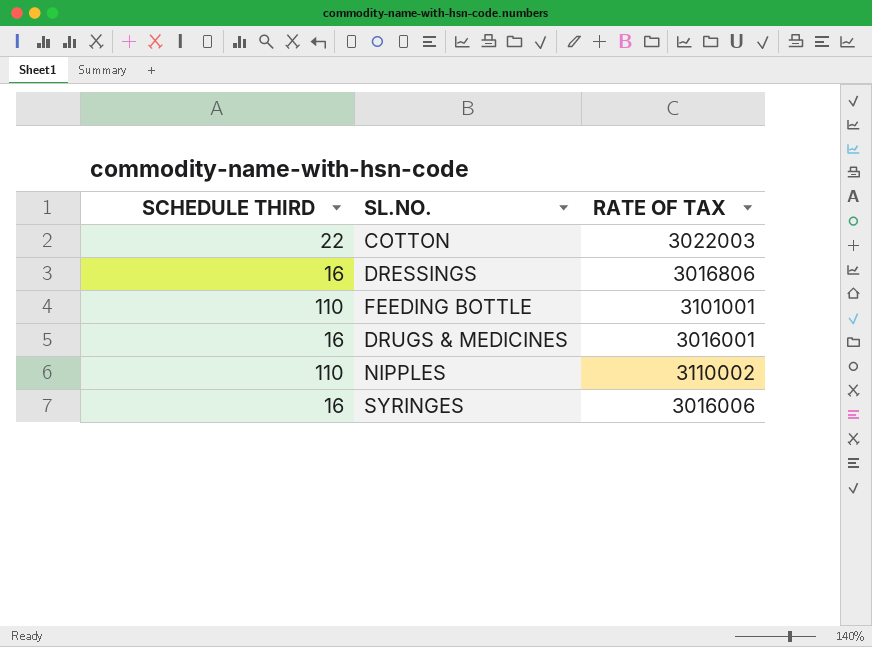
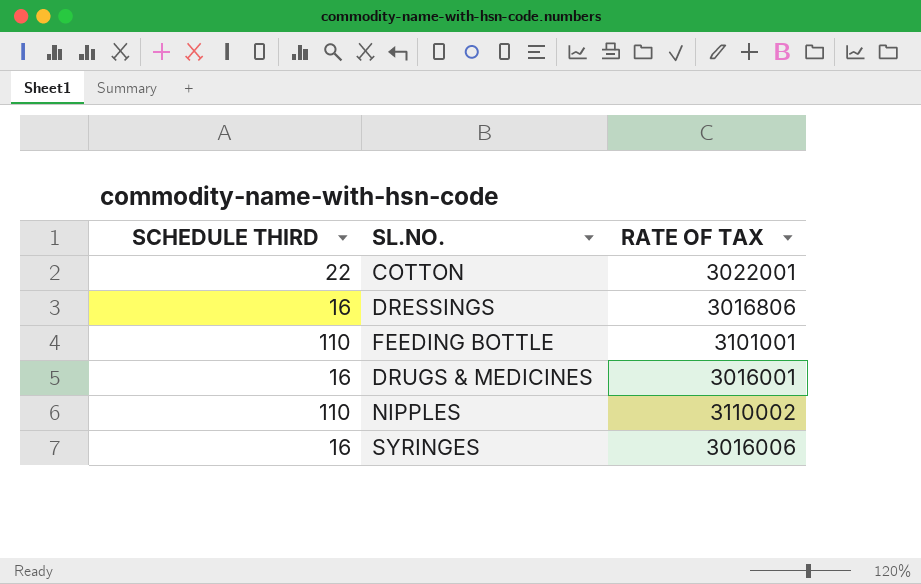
COTTON | RATE OF TAX: 3022003 -> 3022001

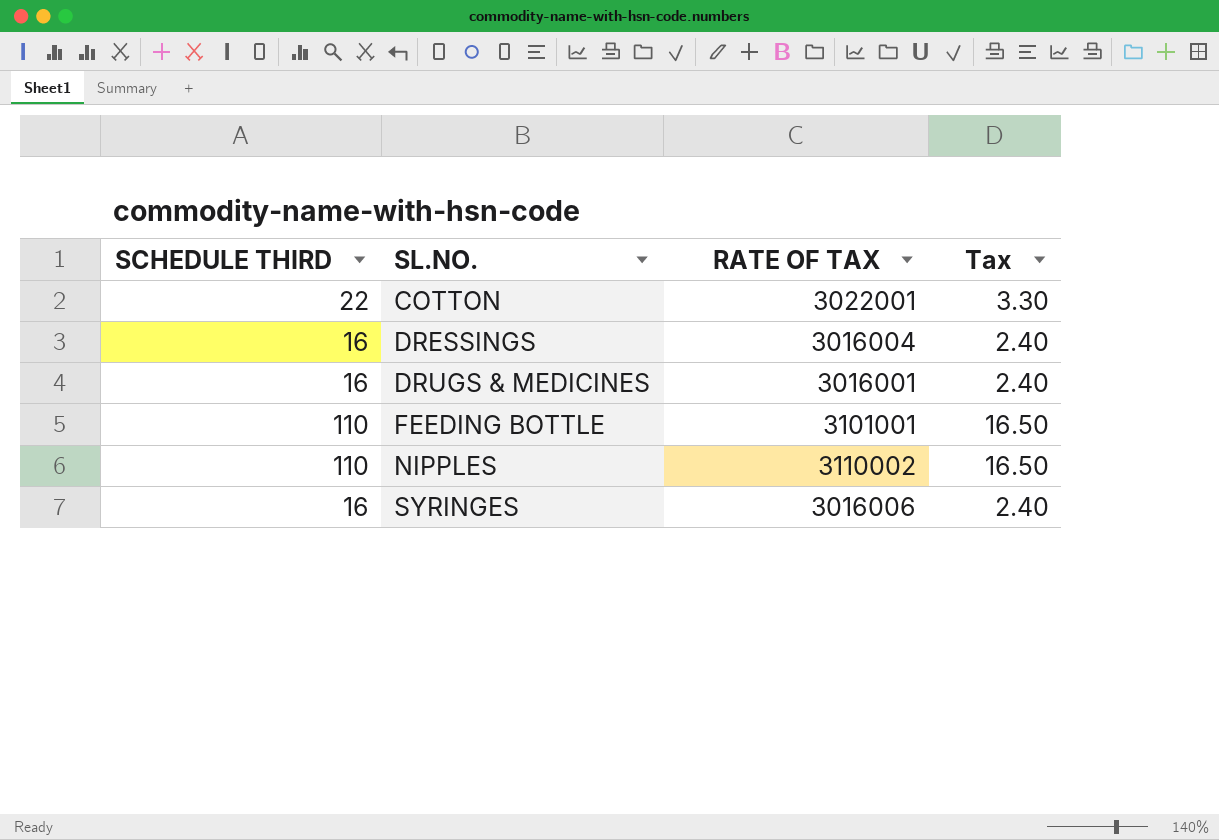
row order: none -> SL.NO. ascending
column Tax | formula: none -> [SCHEDULE THIRD] * 0.15
DRESSINGS | RATE OF TAX: 3016806 -> 3016004

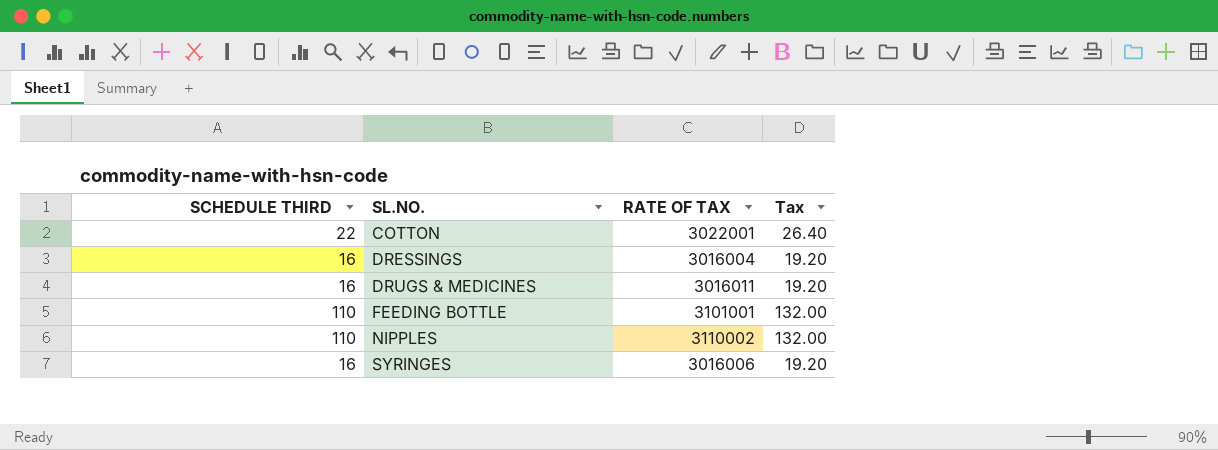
column Tax | formula: [SCHEDULE THIRD] * 0.15 -> [SCHEDULE THIRD] * 1.2
DRUGS & MEDICINES | RATE OF TAX: 3016001 -> 3016011

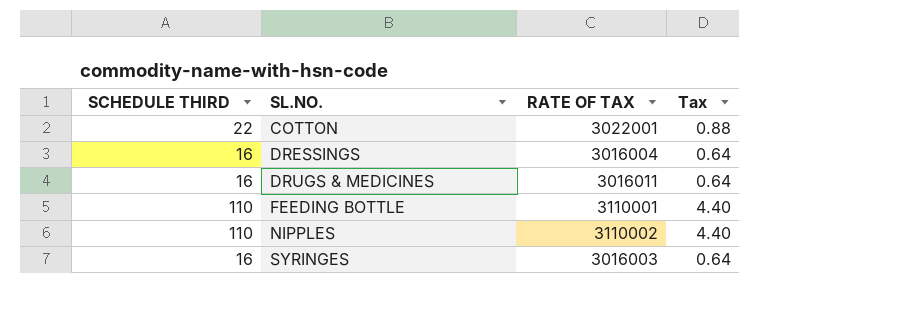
column Tax | formula: [SCHEDULE THIRD] * 1.2 -> [SCHEDULE THIRD] * 0.04
FEEDING BOTTLE | RATE OF TAX: 3101001 -> 3110001
SYRINGES | RATE OF TAX: 3016006 -> 3016003

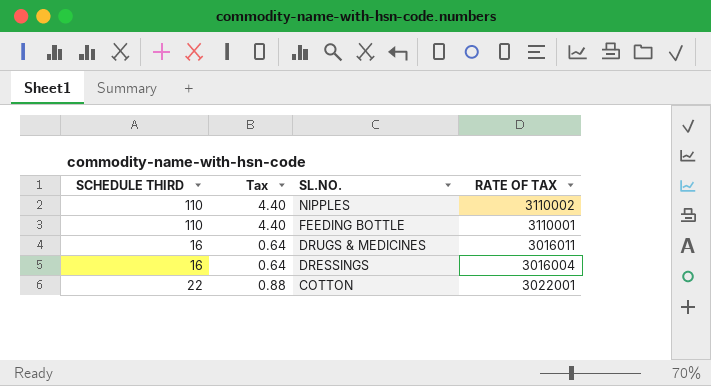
row order: SL.NO. ascending -> SL.NO. descending
column Tax | position: 4 -> 2
row SYRINGES: 16 | 3016003 | 0.64 -> none

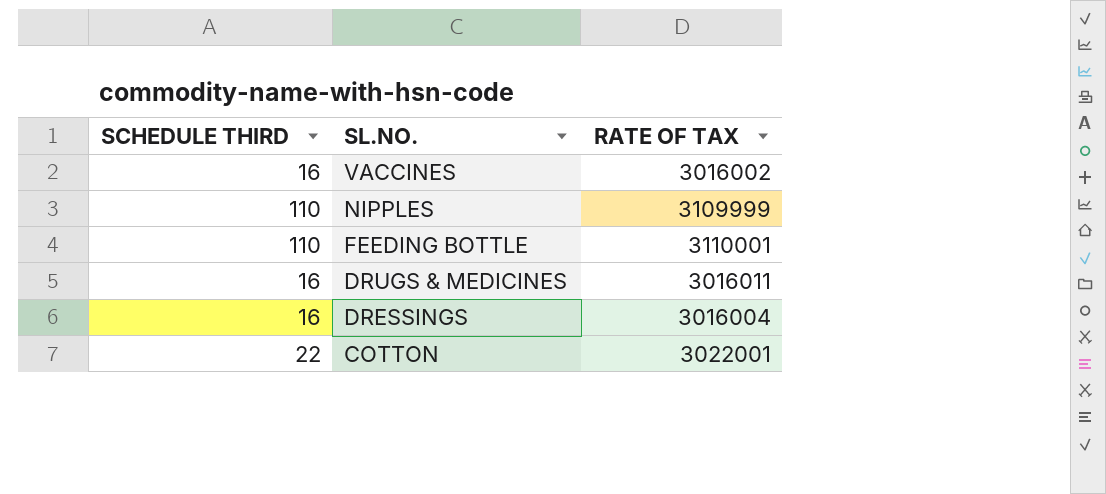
column Tax | formula: [SCHEDULE THIRD] * 0.04 -> none
row VACCINES: none -> 16 | 3016002
NIPPLES | RATE OF TAX: 3110002 -> 3109999

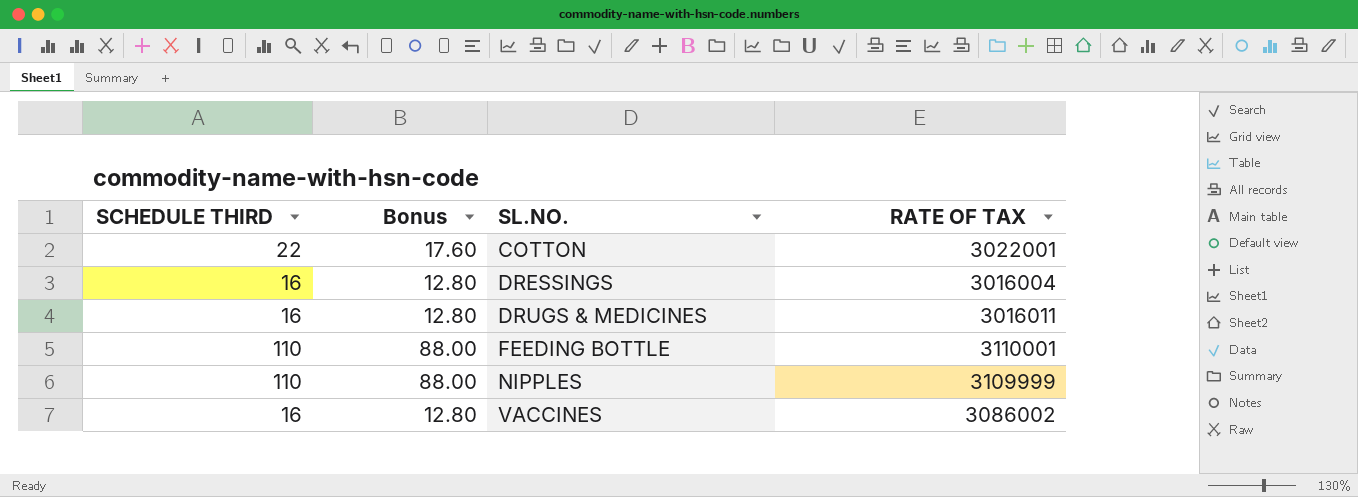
row order: SL.NO. descending -> SL.NO. ascending
column Bonus | formula: none -> [SCHEDULE THIRD] * 0.8
VACCINES | RATE OF TAX: 3016002 -> 3086002

